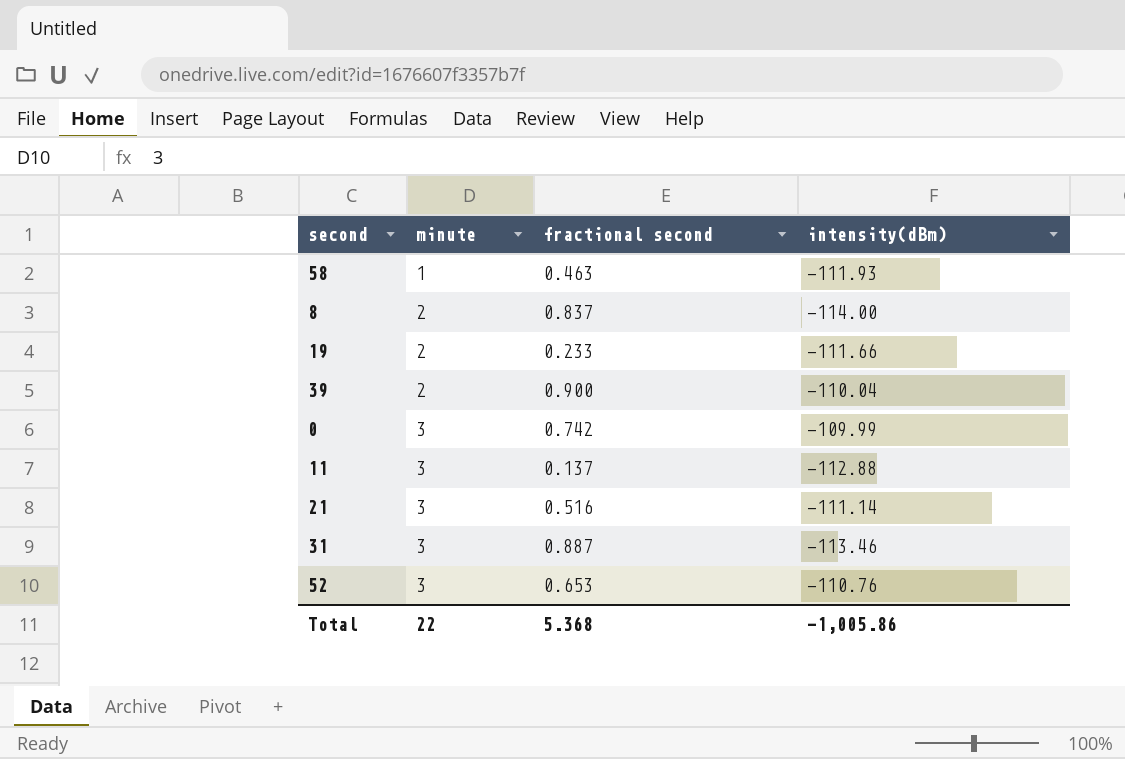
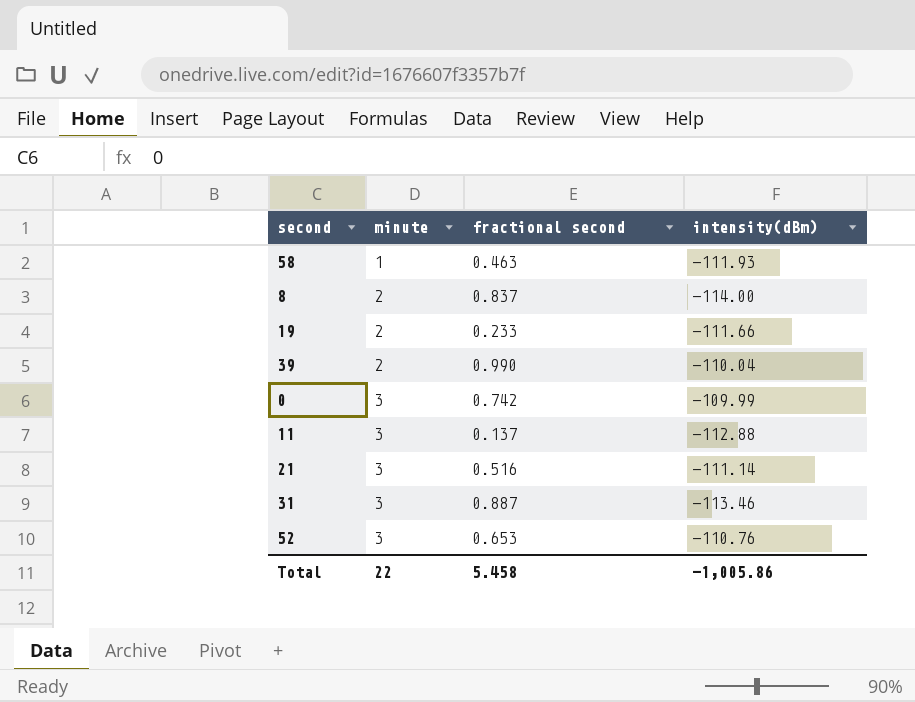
39 | fractional second: 0.900 -> 0.990
Total | fractional second: 5.368 -> 5.458

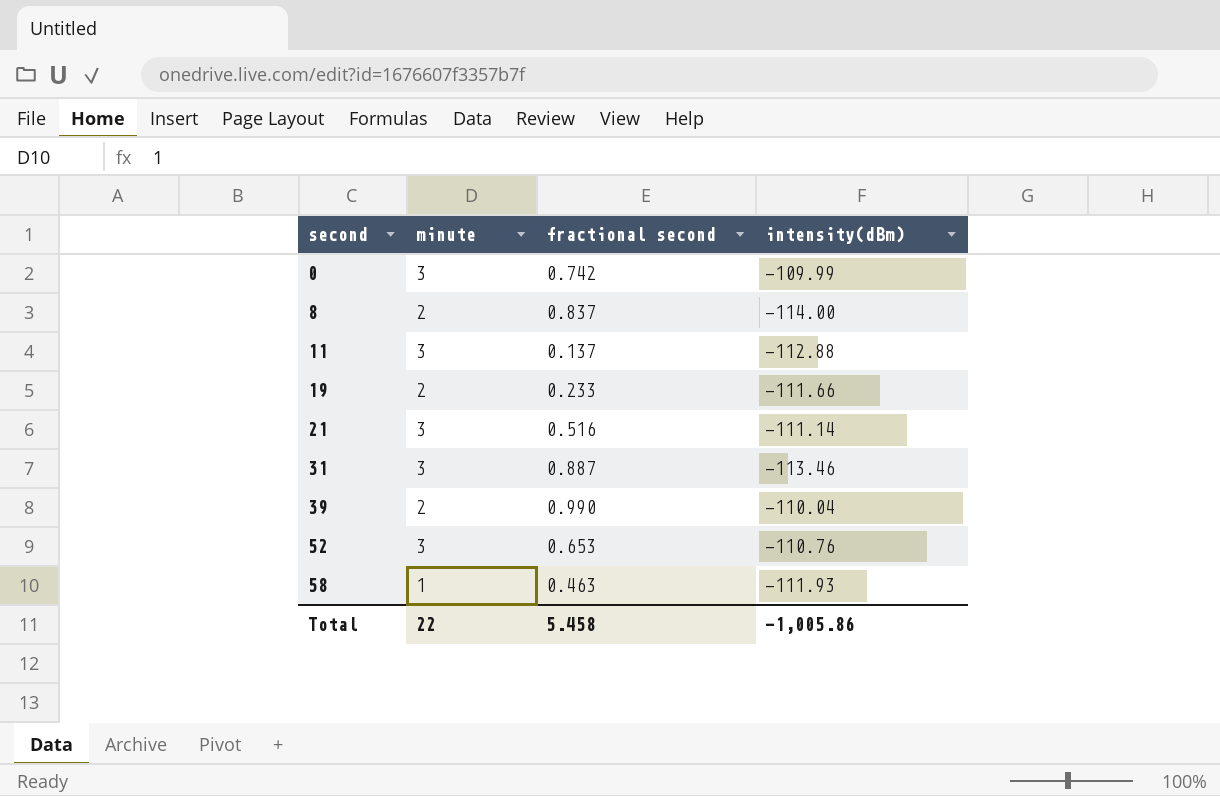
row order: minute ascending -> second ascending

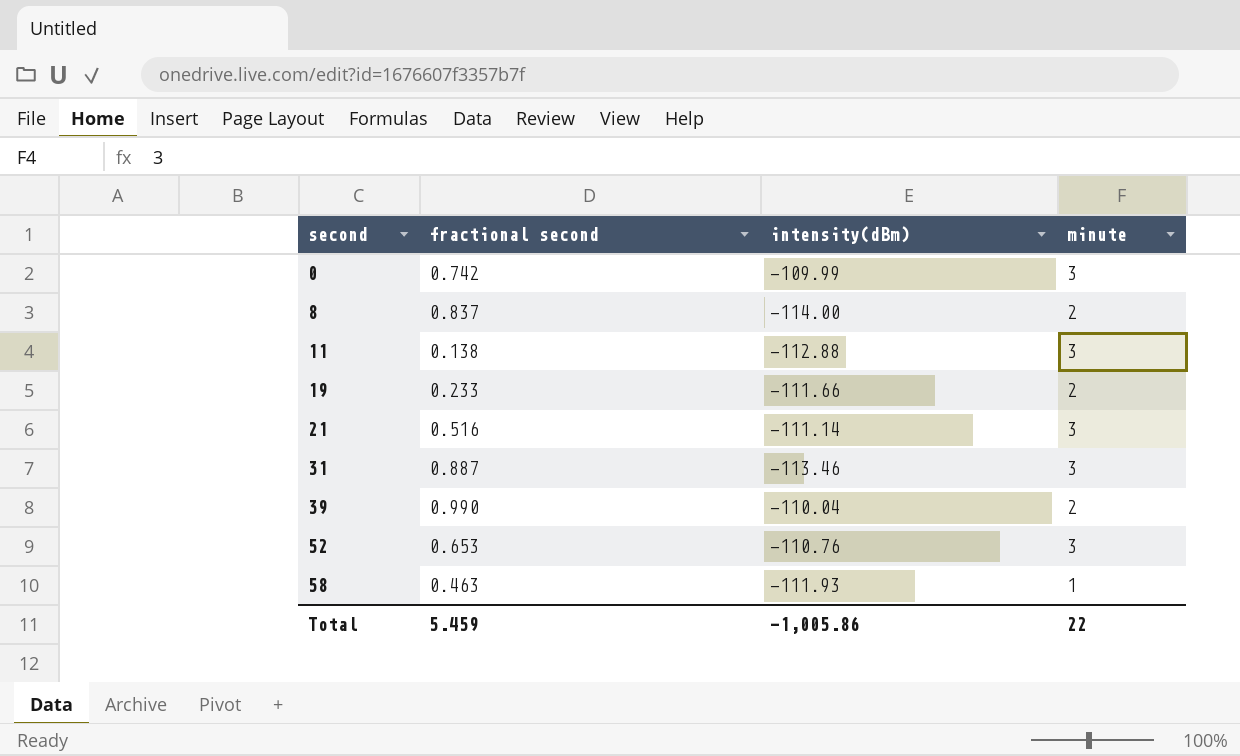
column minute | position: 2 -> 4
11 | fractional second: 0.137 -> 0.138
Total | fractional second: 5.458 -> 5.459

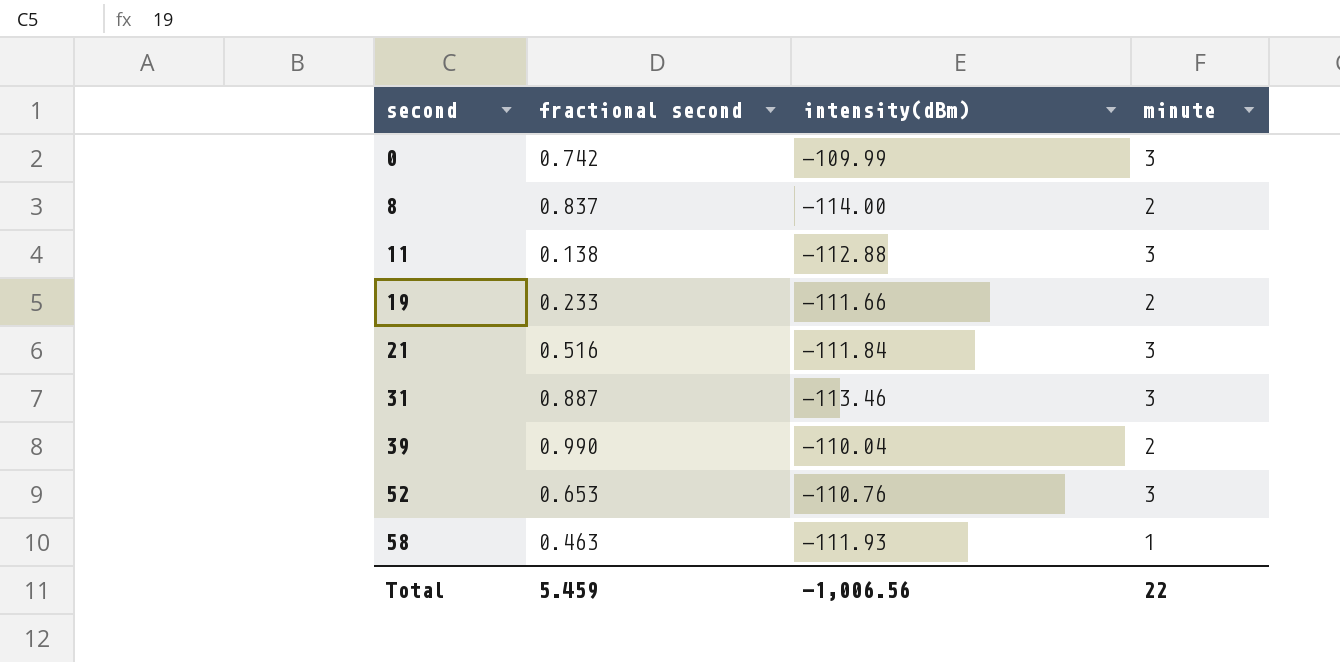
21 | intensity(dBm): -111.14 -> -111.84
Total | intensity(dBm): -1,005.86 -> -1,006.56

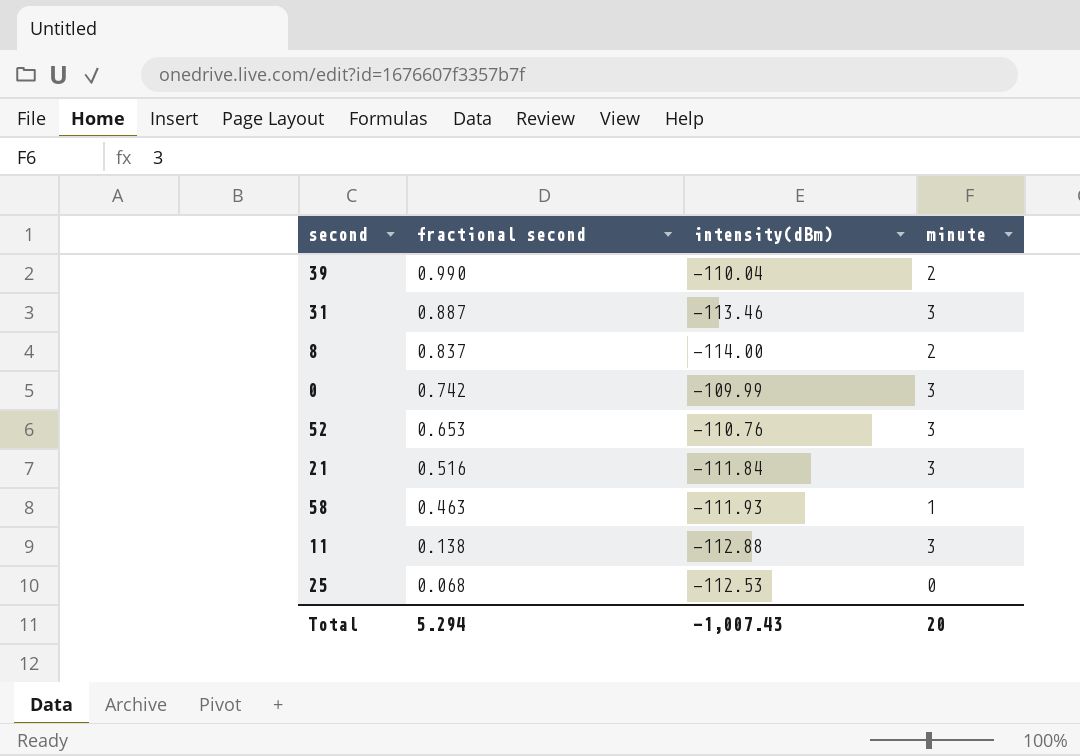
row order: second ascending -> fractional second descending
row 19: 0.233 | -111.66 | 2 -> none
row 25: none -> 0.068 | -112.53 | 0
Total | fractional second: 5.459 -> 5.294
Total | intensity(dBm): -1,006.56 -> -1,007.43
Total | minute: 22 -> 20

